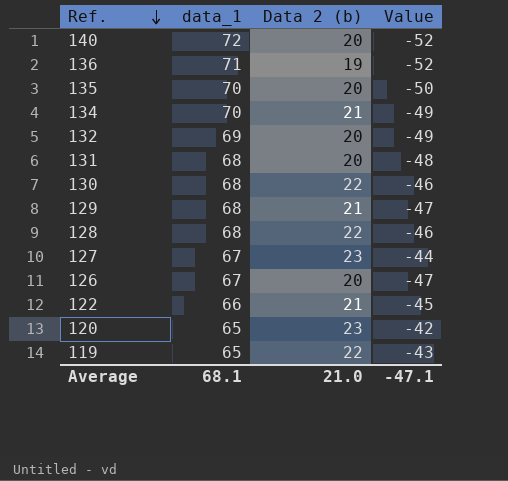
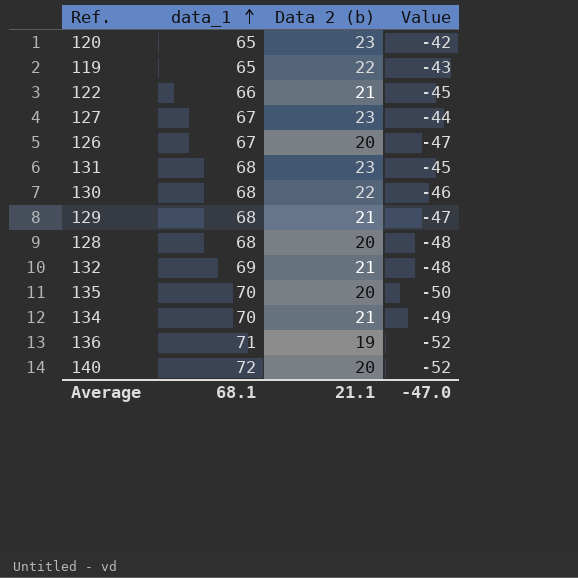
row order: Ref. descending -> data_1 ascending
131 | Data 2 (b): 20 -> 23
131 | Value: -48 -> -45
128 | Data 2 (b): 22 -> 20
128 | Value: -46 -> -48
132 | Data 2 (b): 20 -> 21
132 | Value: -49 -> -48
Average | Data 2 (b): 21.0 -> 21.1
Average | Value: -47.1 -> -47.0

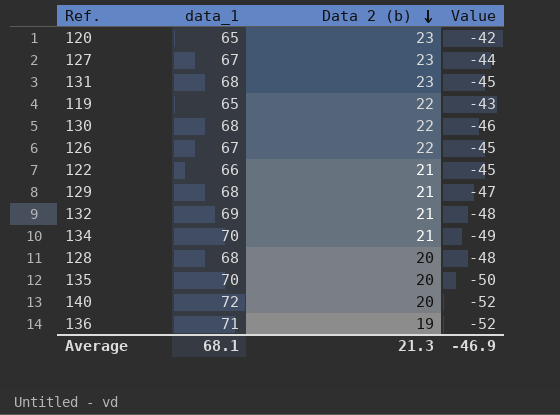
row order: data_1 ascending -> Data 2 (b) descending
126 | Data 2 (b): 20 -> 22
126 | Value: -47 -> -45
Average | Data 2 (b): 21.1 -> 21.3
Average | Value: -47.0 -> -46.9

